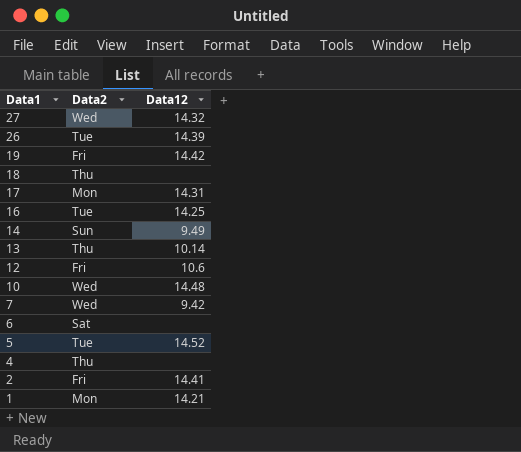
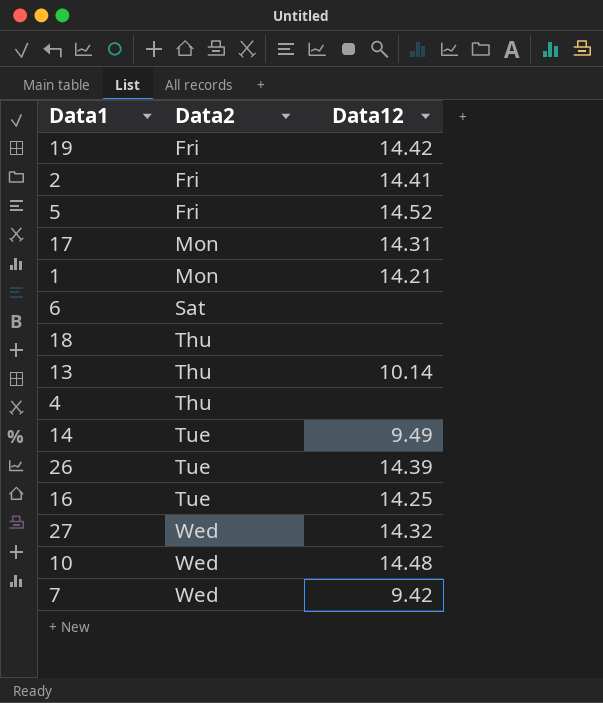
row order: Data1 descending -> Data2 ascending
row 12: Fri | 10.6 -> none
5 | Data2: Tue -> Fri
14 | Data2: Sun -> Tue

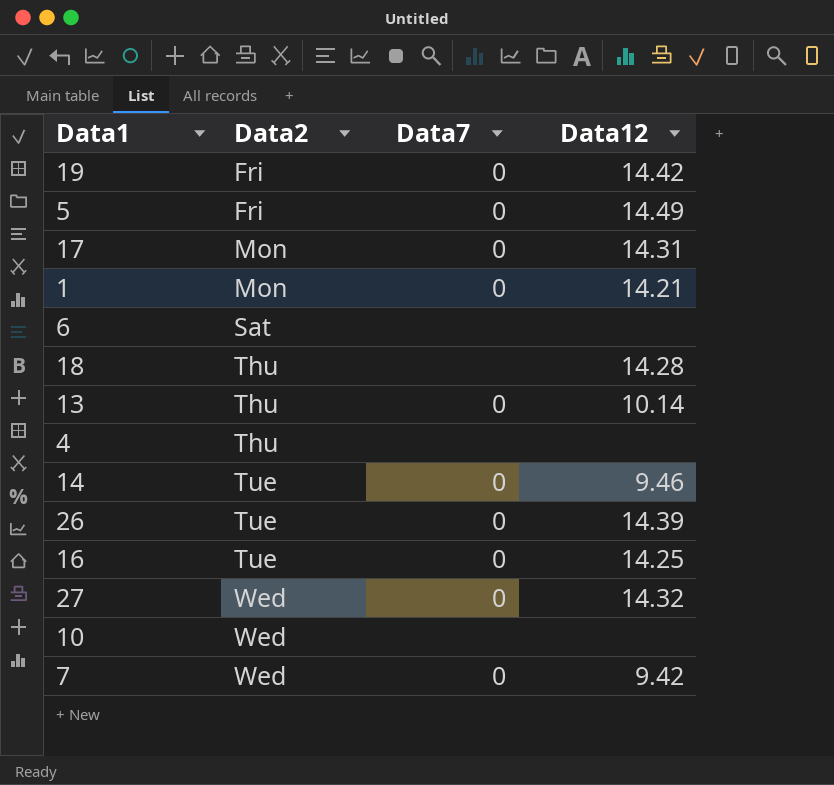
column Data7 | position: none -> 3
row 2: Fri | 14.41 -> none
5 | Data12: 14.52 -> 14.49
18 | Data12: none -> 14.28
14 | Data12: 9.49 -> 9.46
10 | Data12: 14.48 -> none

